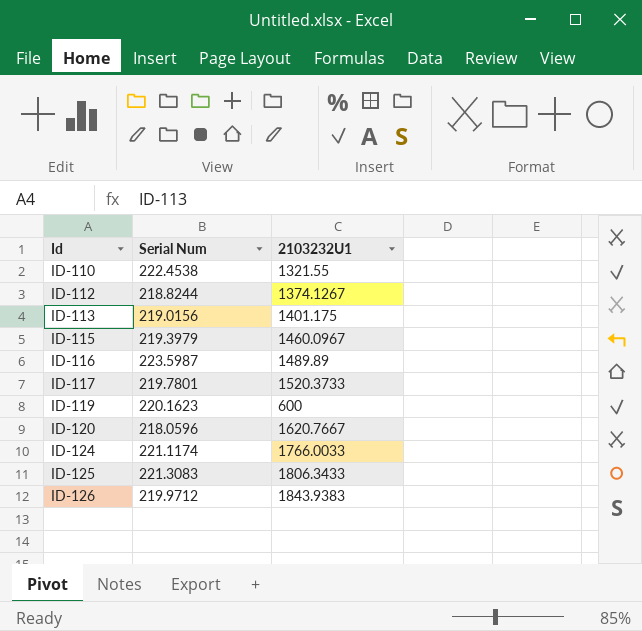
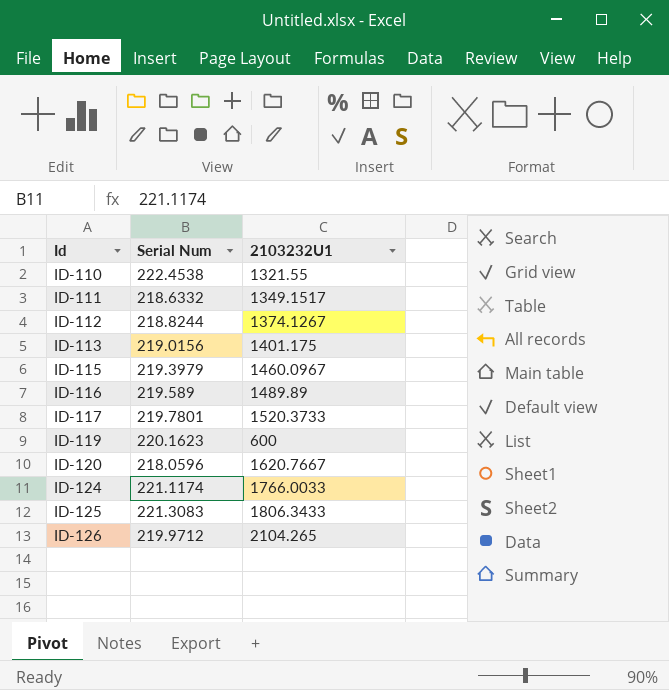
row ID-111: none -> 218.6332 | 1349.1517
ID-116 | Serial Num: 223.5987 -> 219.589
ID-126 | 2103232U1: 1843.9383 -> 2104.265

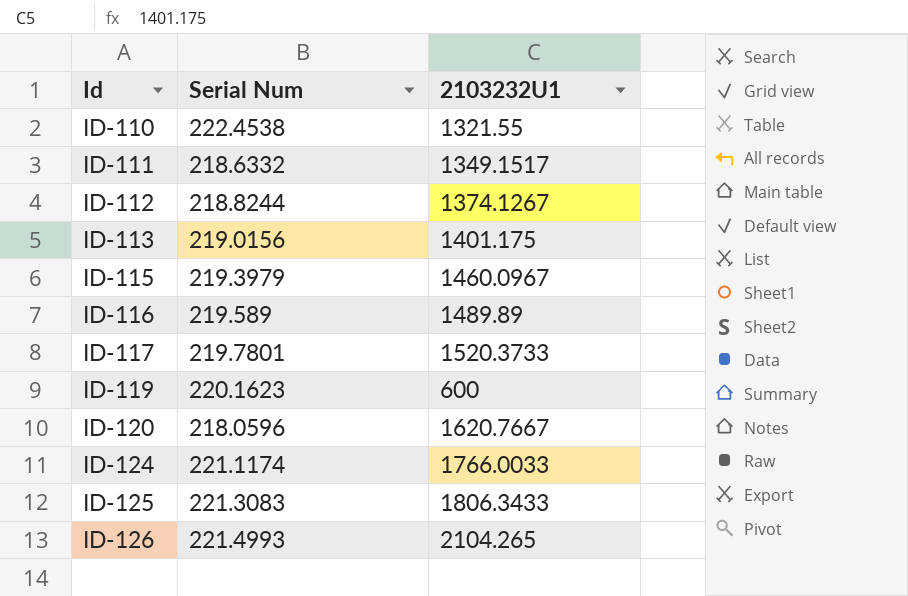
ID-126 | Serial Num: 219.9712 -> 221.4993

